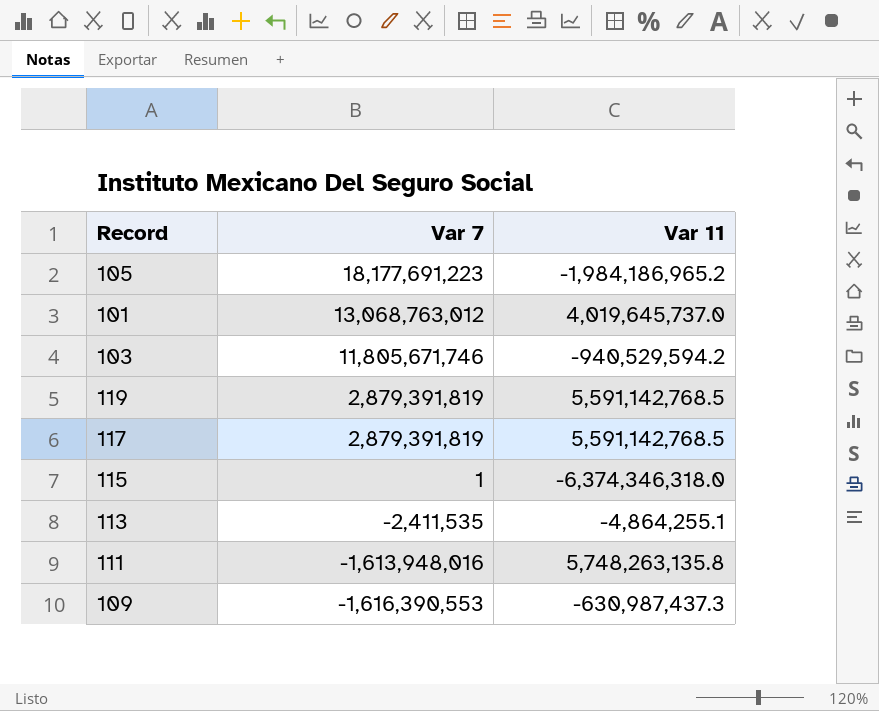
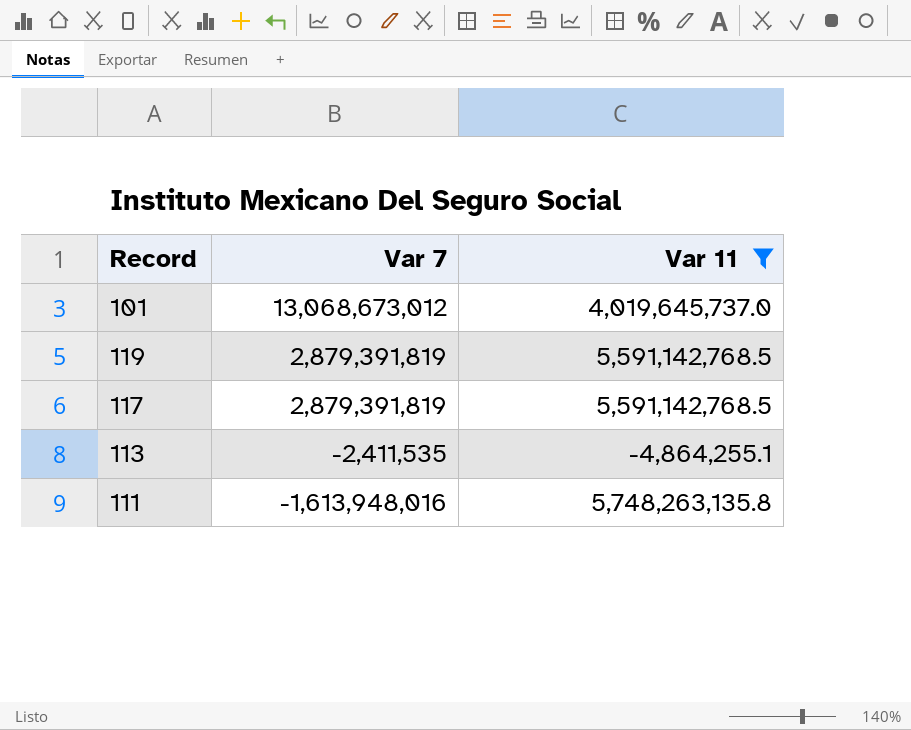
filter: none -> Var 11 >= -4,864,255.1
101 | Var 7: 13,068,763,012 -> 13,068,673,012

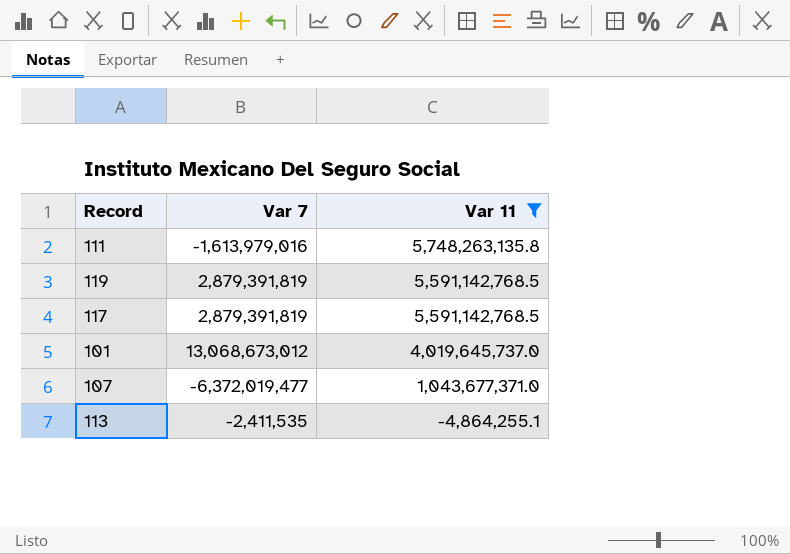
row order: Var 7 descending -> Var 11 descending
111 | Var 7: -1,613,948,016 -> -1,613,979,016
row 107: none -> -6,372,019,477 | 1,043,677,371.0

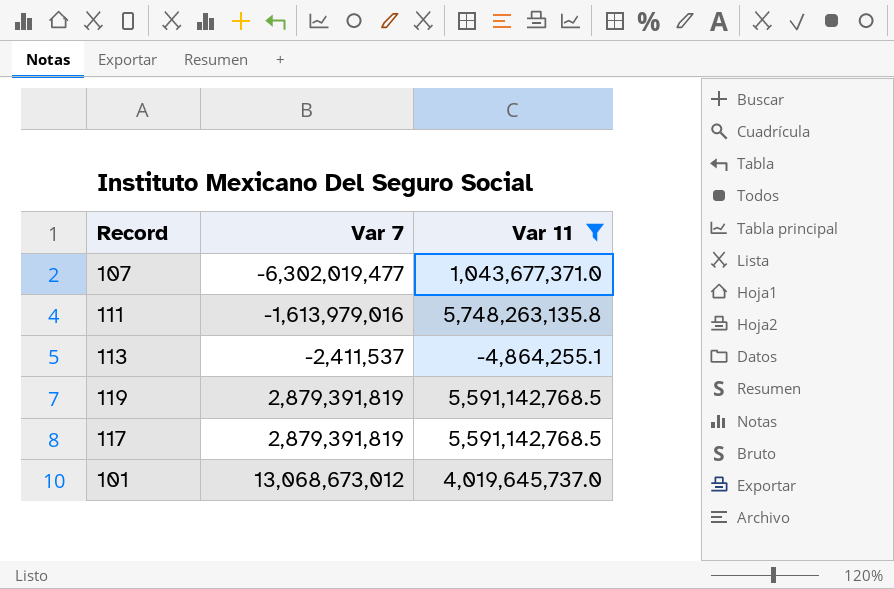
row order: Var 11 descending -> Var 7 ascending
107 | Var 7: -6,372,019,477 -> -6,302,019,477
113 | Var 7: -2,411,535 -> -2,411,537

